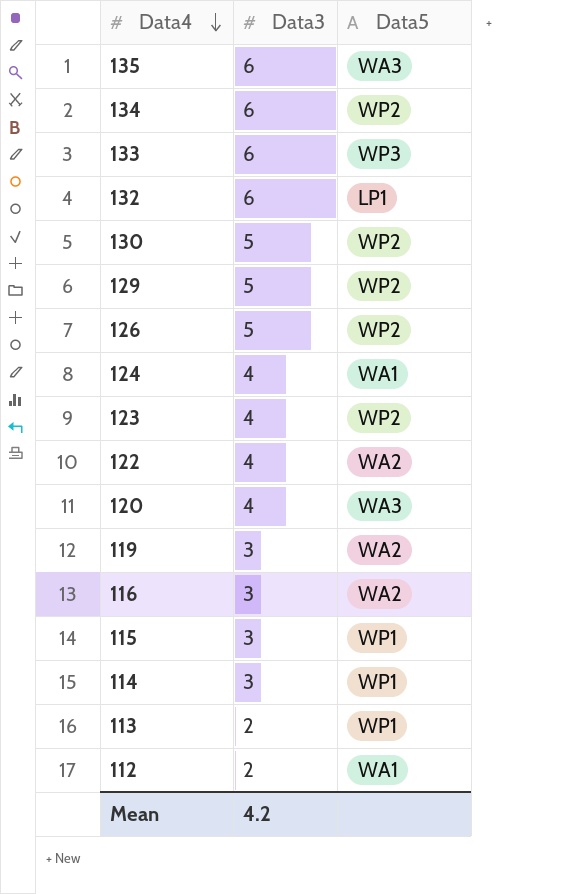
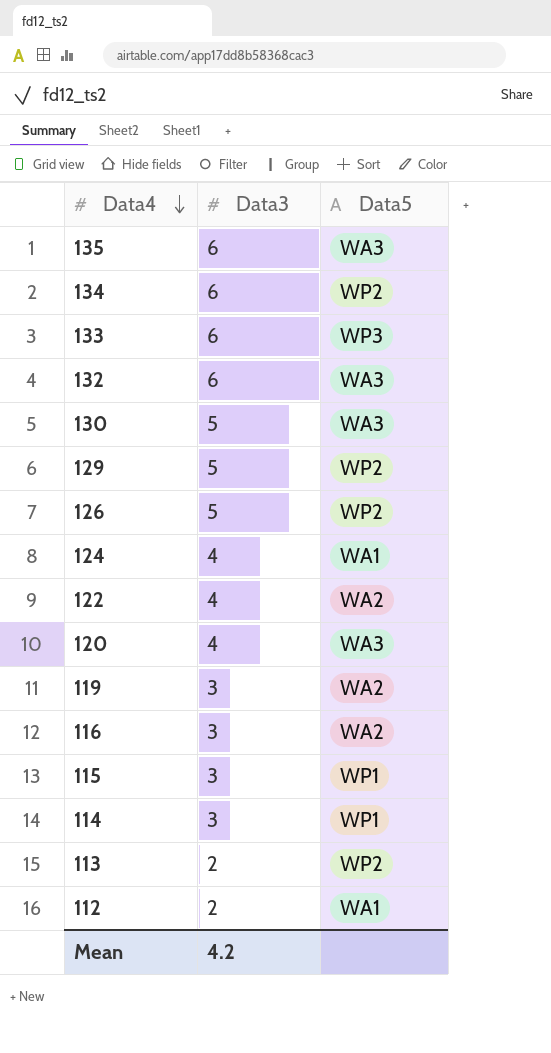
row 123: 4 | WP2 -> none
132 | Data5: LP1 -> WA3
130 | Data5: WP2 -> WA3
113 | Data5: WP1 -> WP2

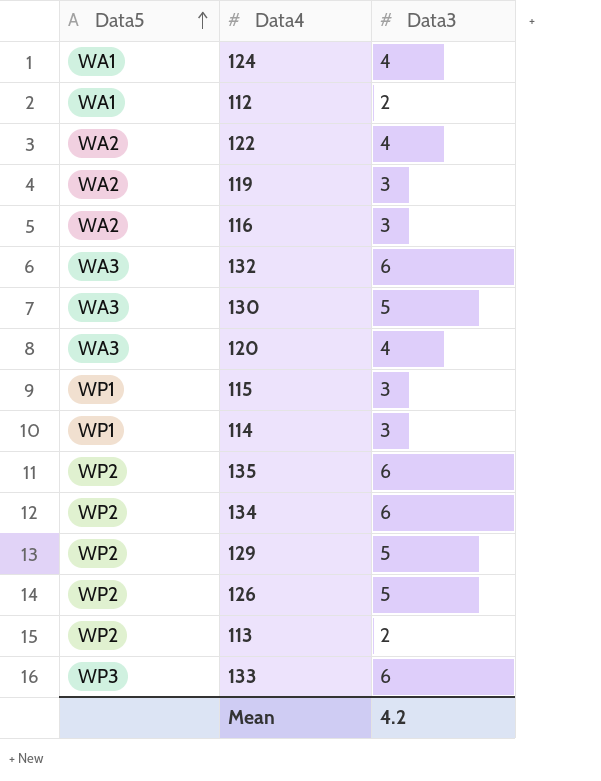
row order: Data4 descending -> Data5 ascending
column Data5 | position: 3 -> 1
135 | Data5: WA3 -> WP2

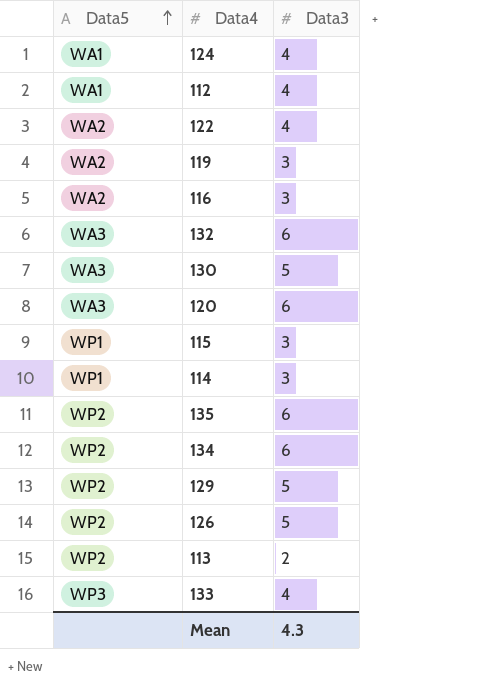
112 | Data3: 2 -> 4
120 | Data3: 4 -> 6
133 | Data3: 6 -> 4
Mean | Data3: 4.2 -> 4.3

